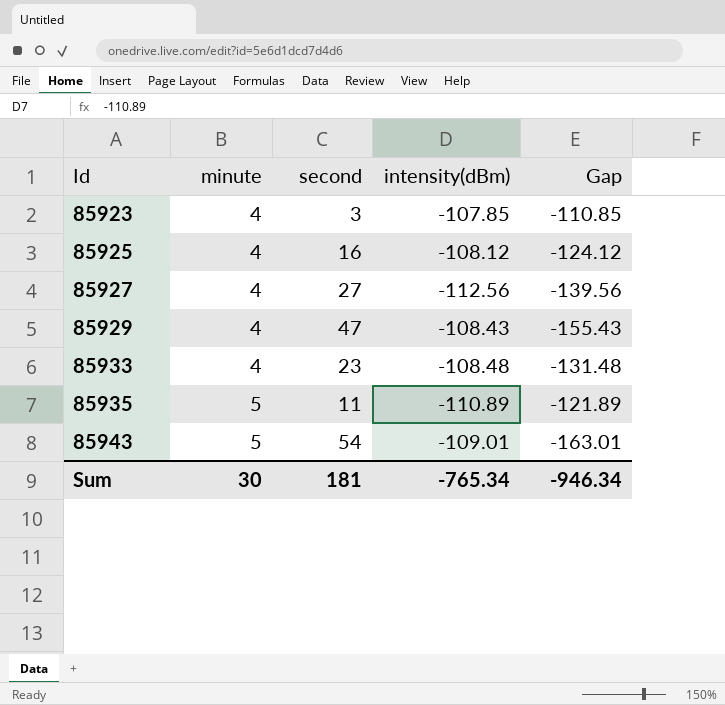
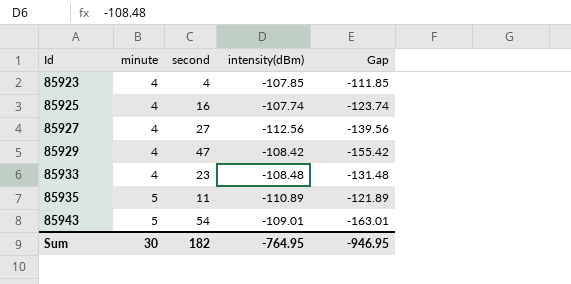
85923 | second: 3 -> 4
85923 | Gap: -110.85 -> -111.85
85925 | intensity(dBm): -108.12 -> -107.74
85925 | Gap: -124.12 -> -123.74
85929 | intensity(dBm): -108.43 -> -108.42
85929 | Gap: -155.43 -> -155.42
Sum | second: 181 -> 182
Sum | intensity(dBm): -765.34 -> -764.95
Sum | Gap: -946.34 -> -946.95

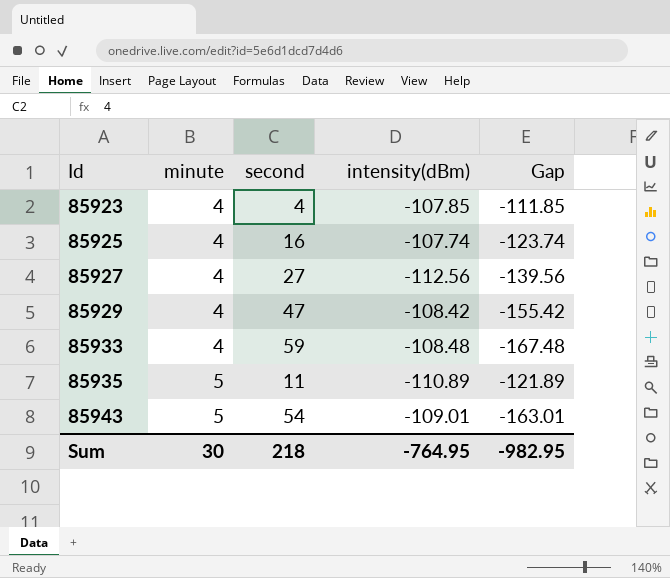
85933 | second: 23 -> 59
85933 | Gap: -131.48 -> -167.48
Sum | second: 182 -> 218
Sum | Gap: -946.95 -> -982.95

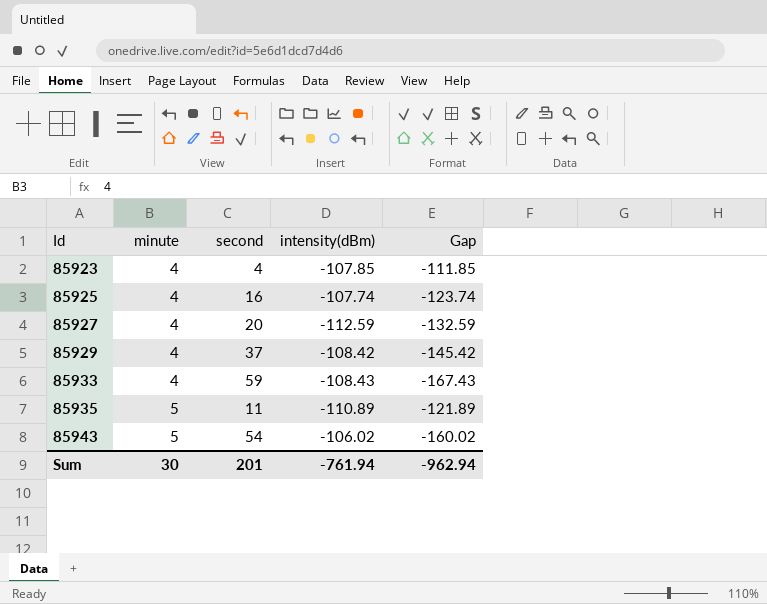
85927 | second: 27 -> 20
85927 | intensity(dBm): -112.56 -> -112.59
85927 | Gap: -139.56 -> -132.59
85929 | second: 47 -> 37
85929 | Gap: -155.42 -> -145.42
85933 | intensity(dBm): -108.48 -> -108.43
85933 | Gap: -167.48 -> -167.43
85943 | intensity(dBm): -109.01 -> -106.02
85943 | Gap: -163.01 -> -160.02
Sum | second: 218 -> 201
Sum | intensity(dBm): -764.95 -> -761.94
Sum | Gap: -982.95 -> -962.94

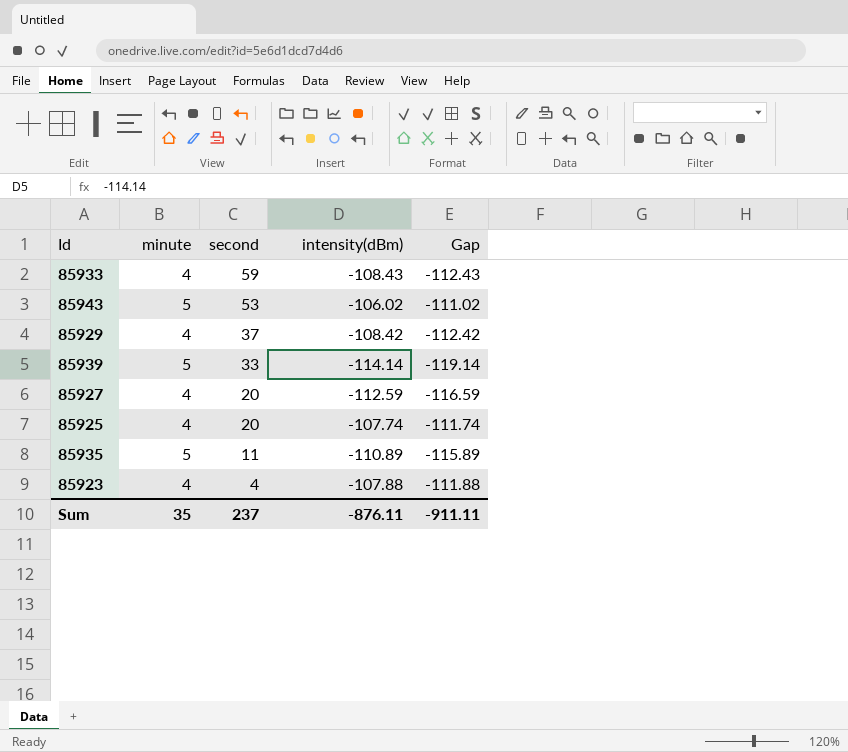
row order: Id ascending -> second descending
column Gap | formula: [intensity(dBm)] - [second] -> [intensity(dBm)] - [minute]
85943 | second: 54 -> 53
row 85939: none -> 5 | 33 | -114.14 | -119.14
85925 | second: 16 -> 20
85923 | intensity(dBm): -107.85 -> -107.88
Sum | minute: 30 -> 35
Sum | second: 201 -> 237
Sum | intensity(dBm): -761.94 -> -876.11
Sum | Gap: -962.94 -> -911.11

